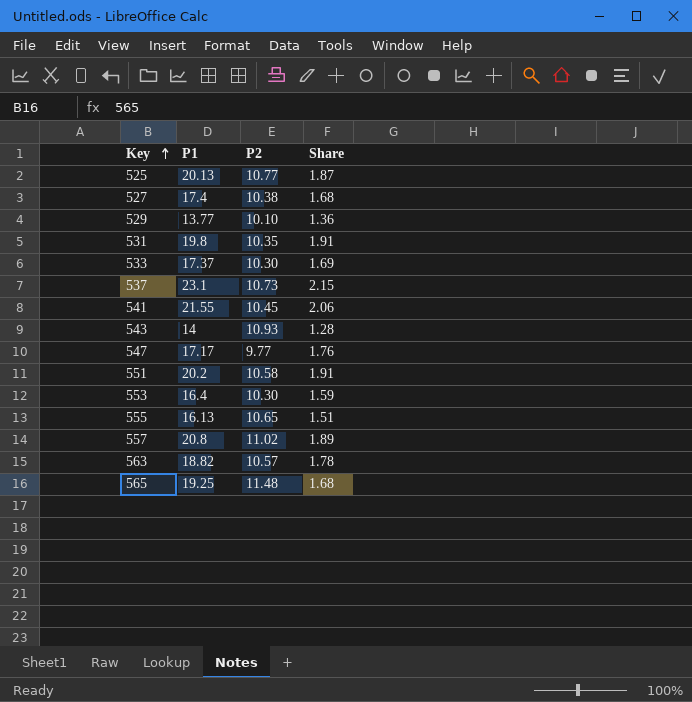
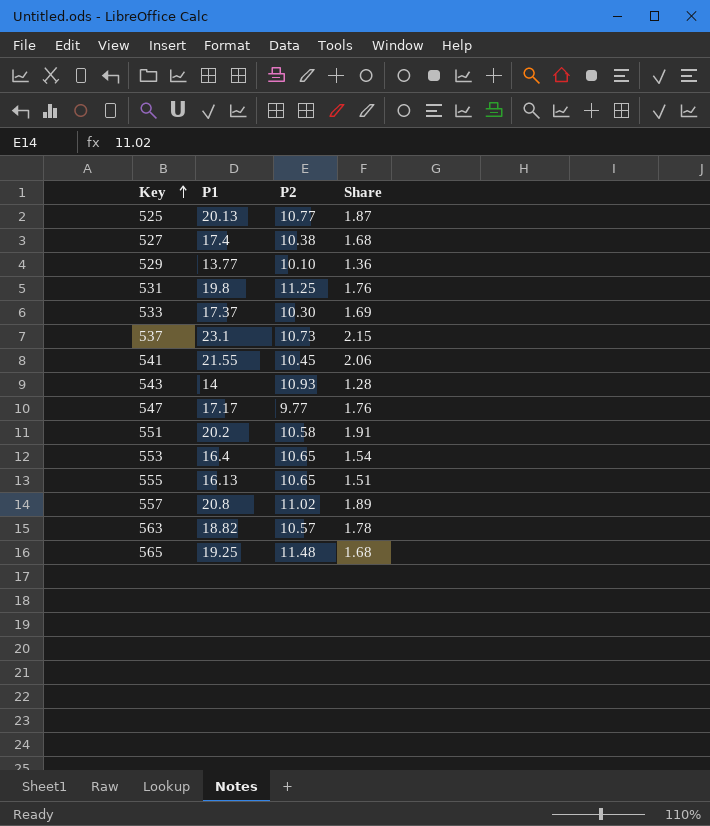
531 | P2: 10.35 -> 11.25
531 | Share: 1.91 -> 1.76
553 | P2: 10.30 -> 10.65
553 | Share: 1.59 -> 1.54

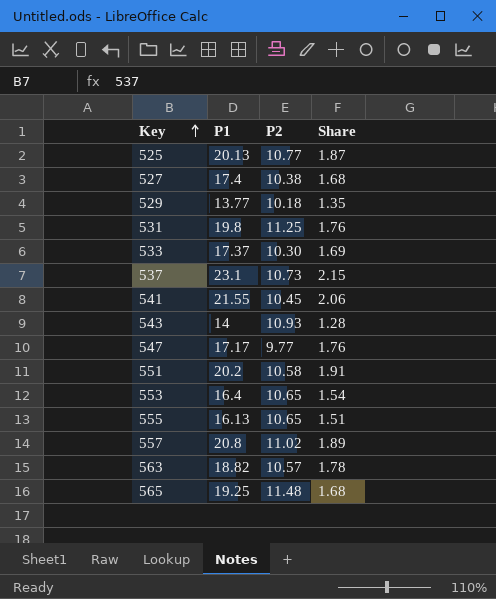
529 | P2: 10.10 -> 10.18
529 | Share: 1.36 -> 1.35

